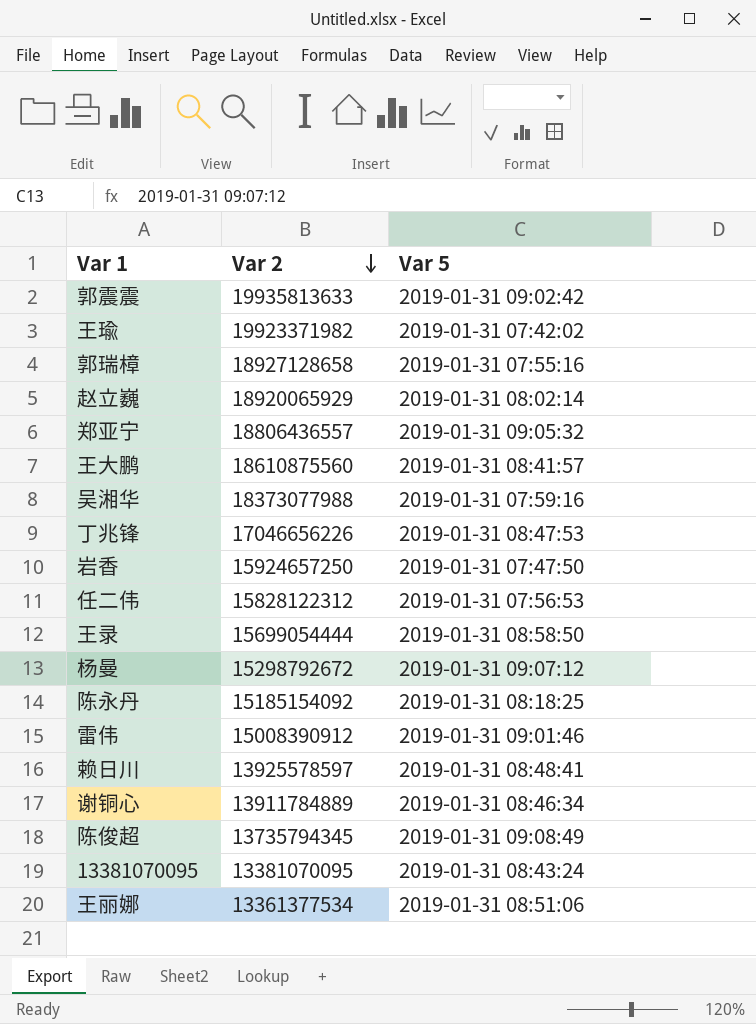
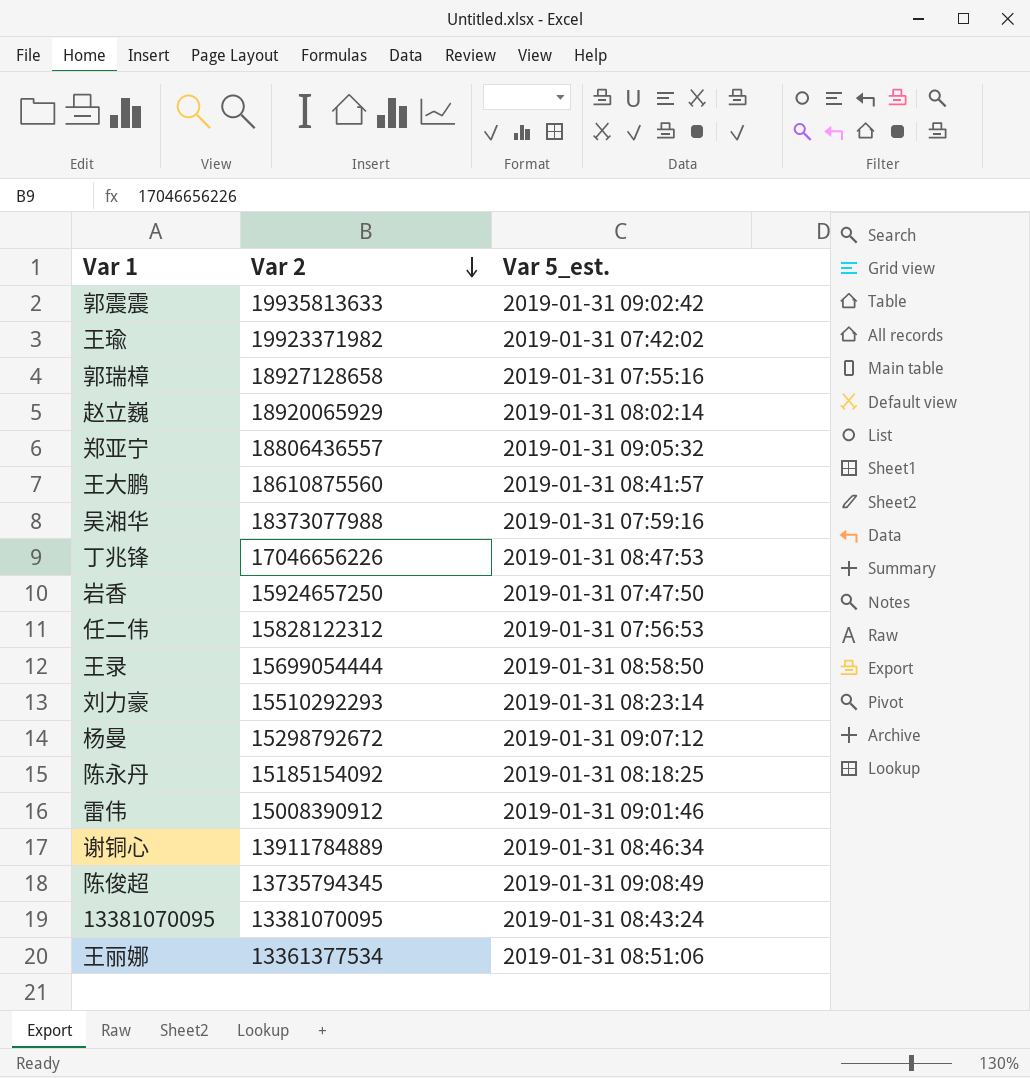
column name: Var 5 -> Var 5_est.
row 赖日川: 13925578597 | 2019-01-31 08:48:41 -> none
row 刘力豪: none -> 15510292293 | 2019-01-31 08:23:14

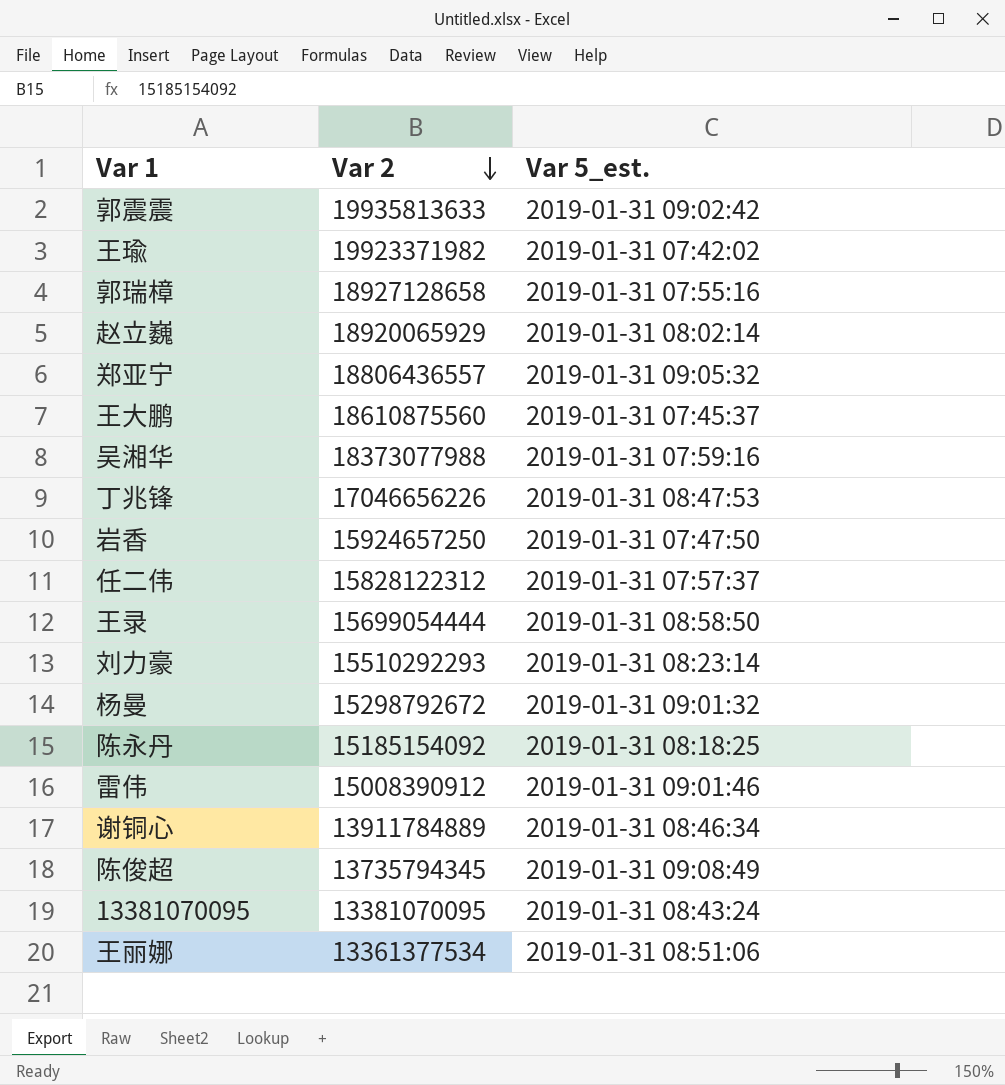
王大鹏 | Var 5_est.: 2019-01-31 08:41:57 -> 2019-01-31 07:45:37
任二伟 | Var 5_est.: 2019-01-31 07:56:53 -> 2019-01-31 07:57:37
杨曼 | Var 5_est.: 2019-01-31 09:07:12 -> 2019-01-31 09:01:32

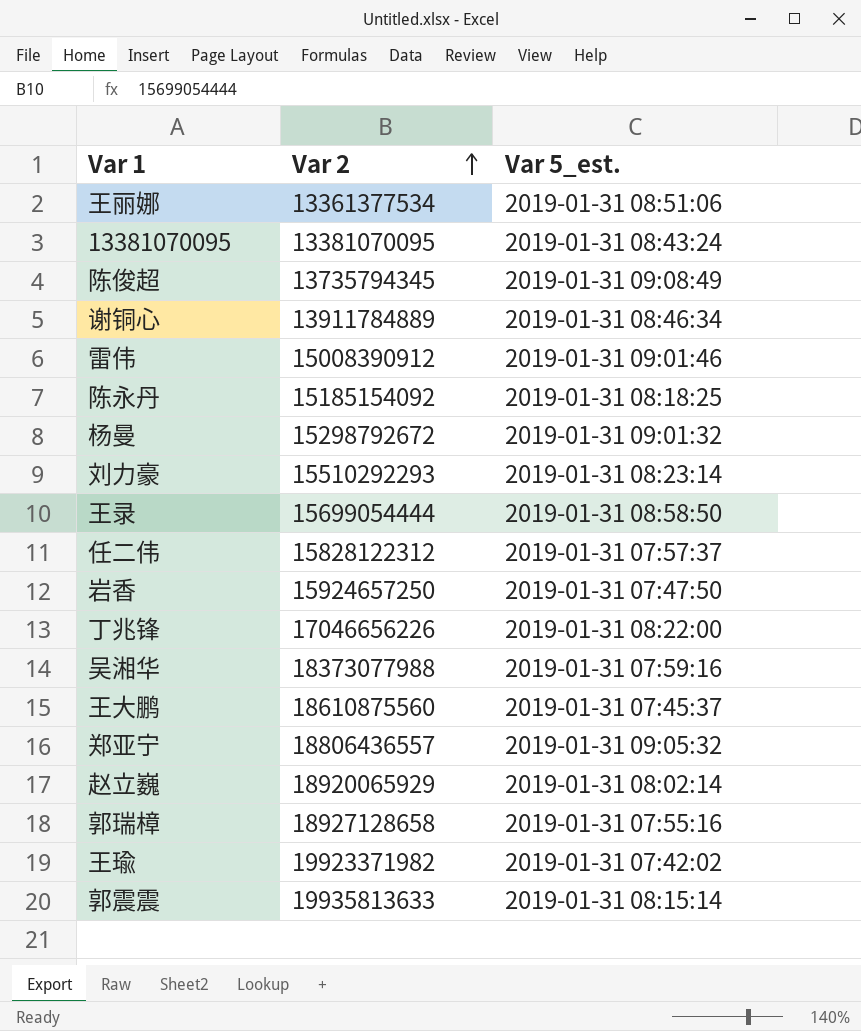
row order: Var 2 descending -> Var 2 ascending
丁兆锋 | Var 5_est.: 2019-01-31 08:47:53 -> 2019-01-31 08:22:00
郭震震 | Var 5_est.: 2019-01-31 09:02:42 -> 2019-01-31 08:15:14

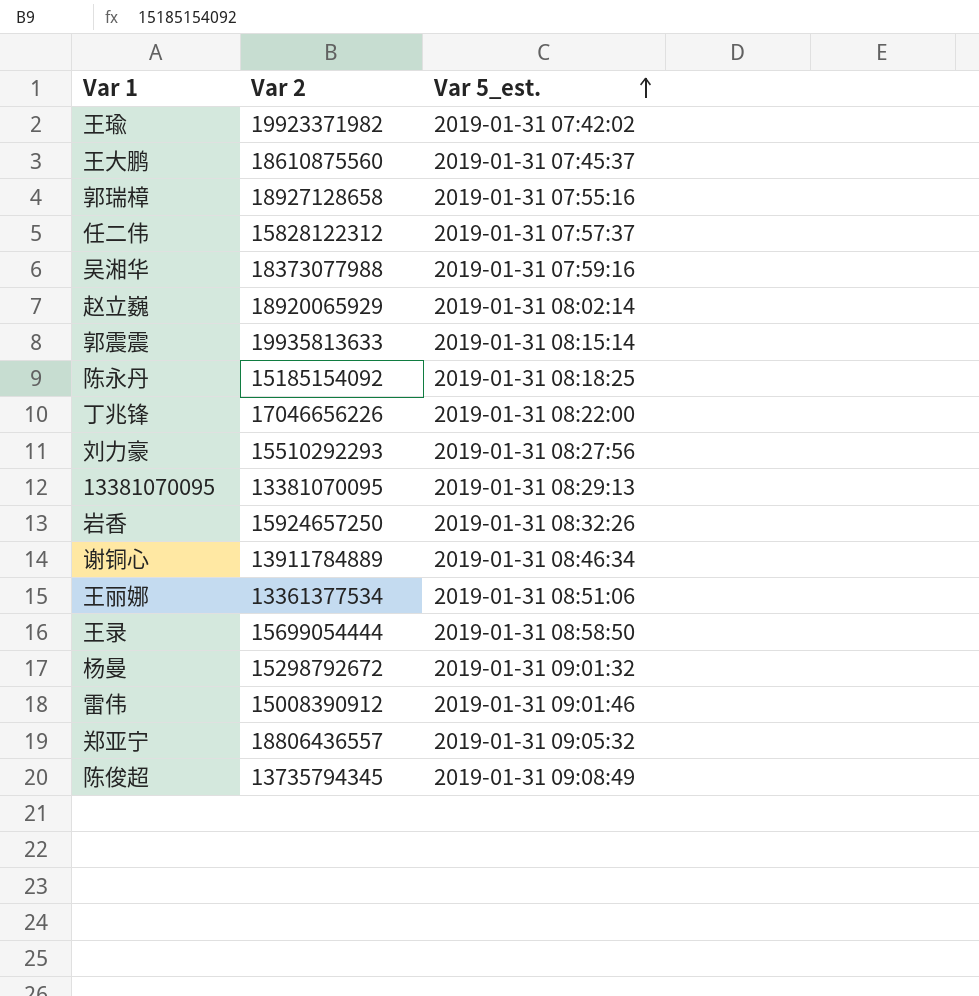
row order: Var 2 ascending -> Var 5_est. ascending
刘力豪 | Var 5_est.: 2019-01-31 08:23:14 -> 2019-01-31 08:27:56
13381070095 | Var 5_est.: 2019-01-31 08:43:24 -> 2019-01-31 08:29:13
岩香 | Var 5_est.: 2019-01-31 07:47:50 -> 2019-01-31 08:32:26

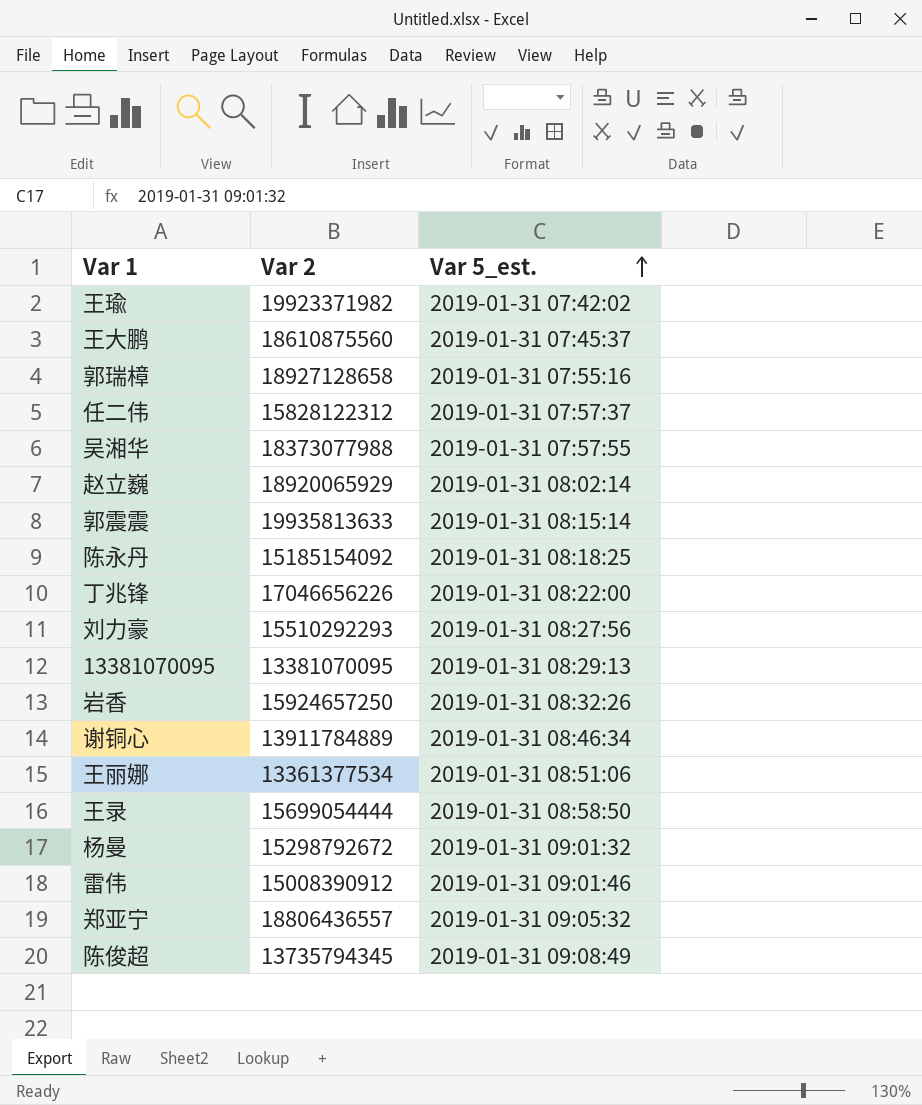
吴湘华 | Var 5_est.: 2019-01-31 07:59:16 -> 2019-01-31 07:57:55

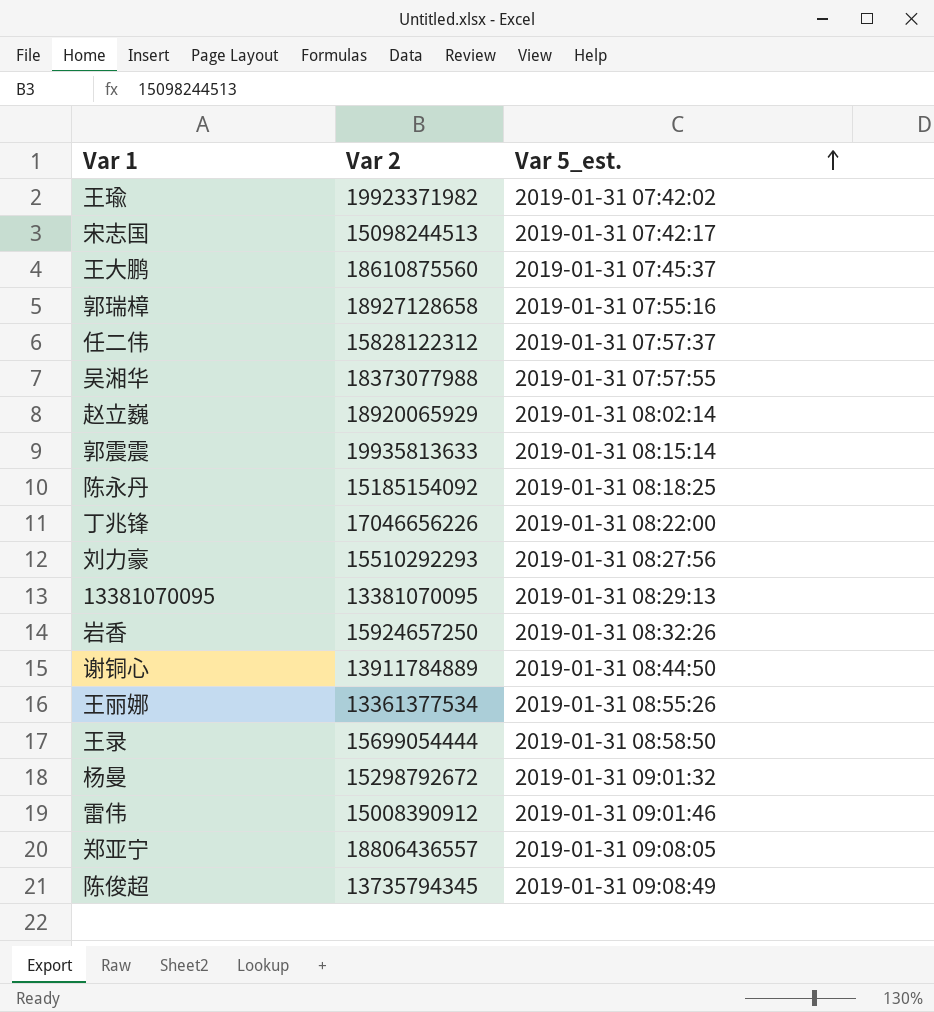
row 宋志国: none -> 15098244513 | 2019-01-31 07:42:17
谢铜心 | Var 5_est.: 2019-01-31 08:46:34 -> 2019-01-31 08:44:50
王丽娜 | Var 5_est.: 2019-01-31 08:51:06 -> 2019-01-31 08:55:26
郑亚宁 | Var 5_est.: 2019-01-31 09:05:32 -> 2019-01-31 09:08:05

